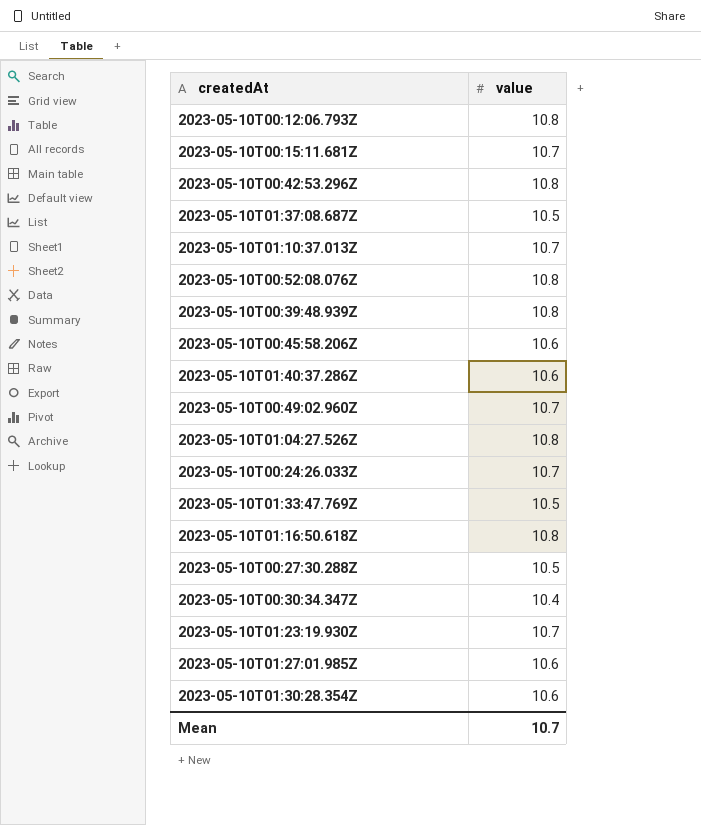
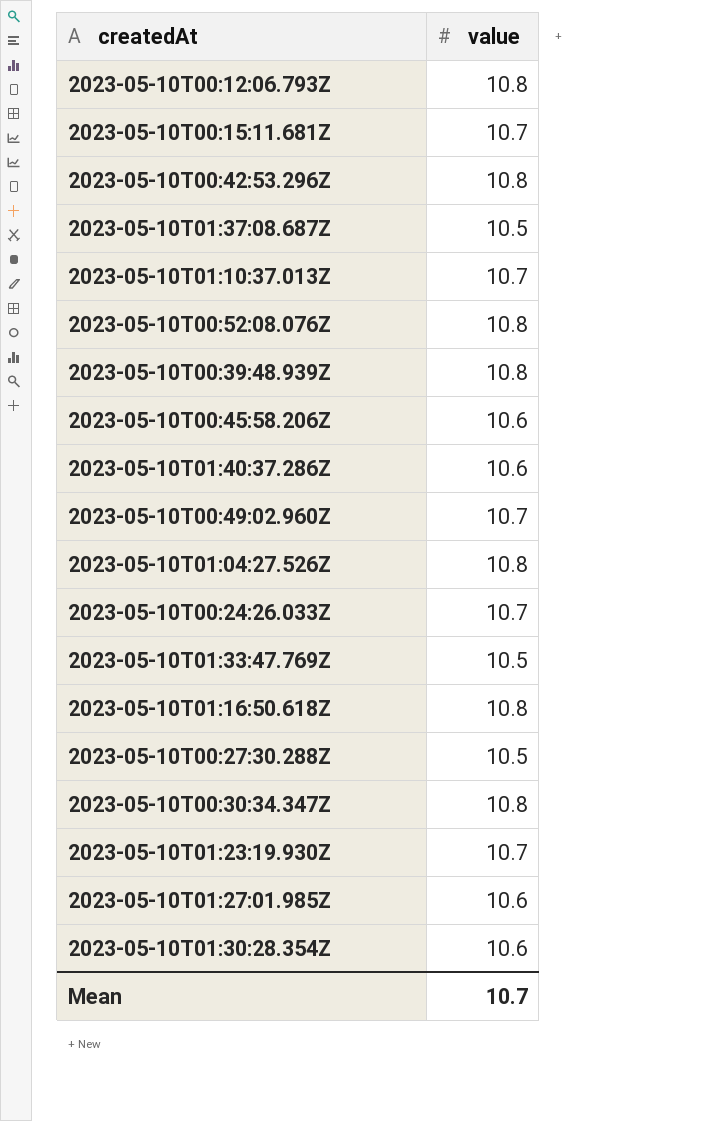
2023-05-10T00:30:34.347Z | value: 10.4 -> 10.8

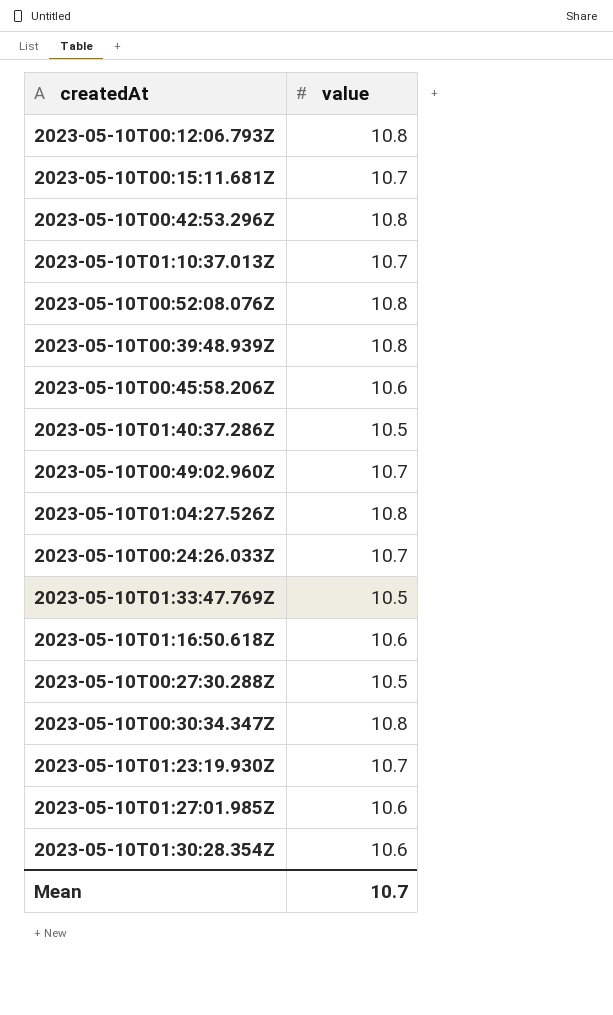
row 2023-05-10T01:37:08.687Z: 10.5 -> none
2023-05-10T01:40:37.286Z | value: 10.6 -> 10.5
2023-05-10T01:16:50.618Z | value: 10.8 -> 10.6

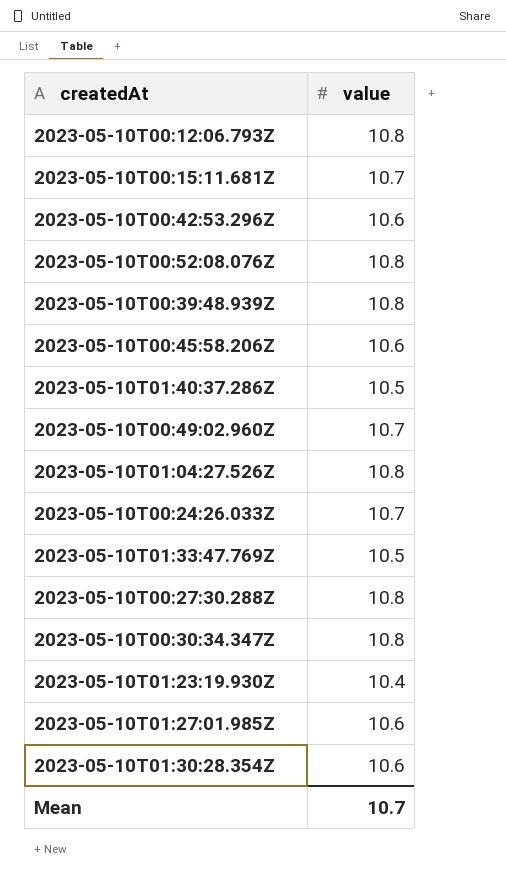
row 2023-05-10T01:10:37.013Z: 10.7 -> none
row 2023-05-10T01:16:50.618Z: 10.6 -> none
2023-05-10T00:42:53.296Z | value: 10.8 -> 10.6
2023-05-10T00:27:30.288Z | value: 10.5 -> 10.8
2023-05-10T01:23:19.930Z | value: 10.7 -> 10.4

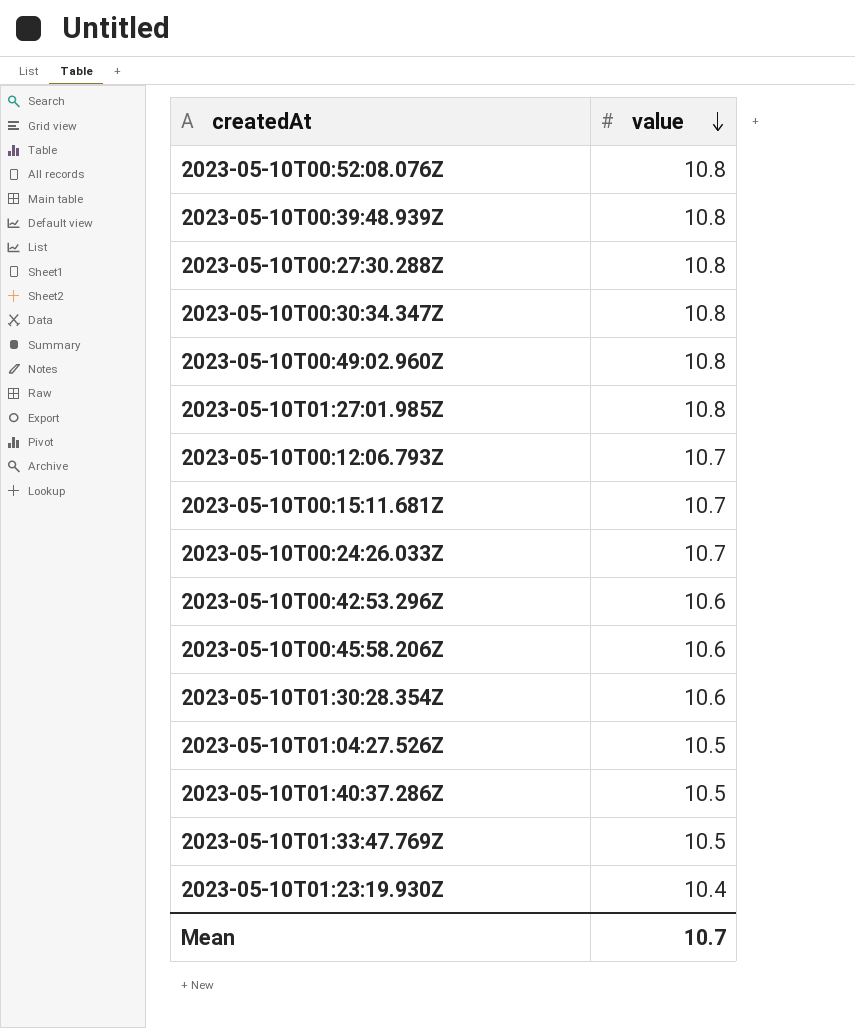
row order: none -> value descending
2023-05-10T00:49:02.960Z | value: 10.7 -> 10.8
2023-05-10T01:27:01.985Z | value: 10.6 -> 10.8
2023-05-10T00:12:06.793Z | value: 10.8 -> 10.7
2023-05-10T01:04:27.526Z | value: 10.8 -> 10.5

